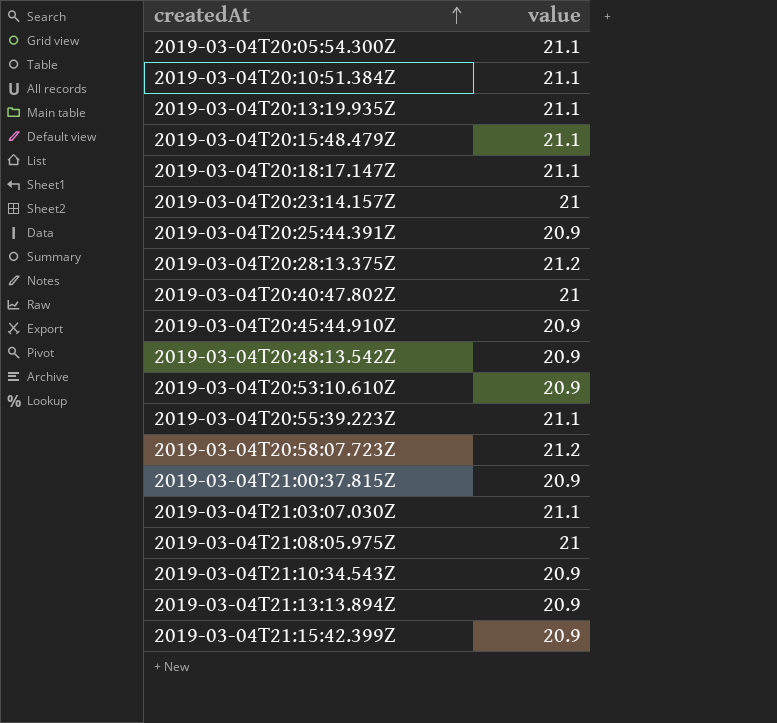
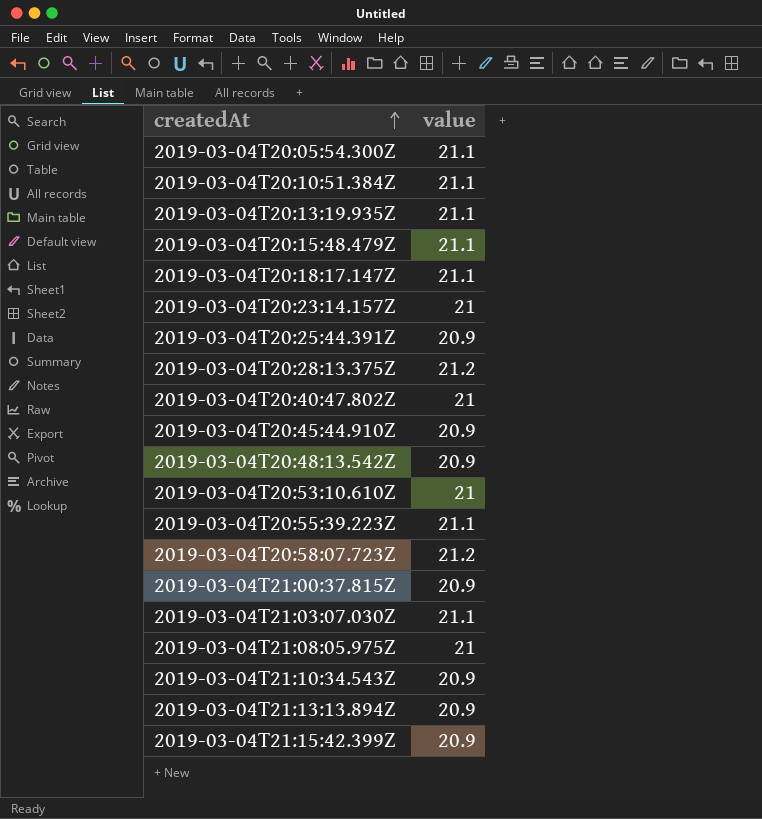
2019-03-04T20:53:10.610Z | value: 20.9 -> 21

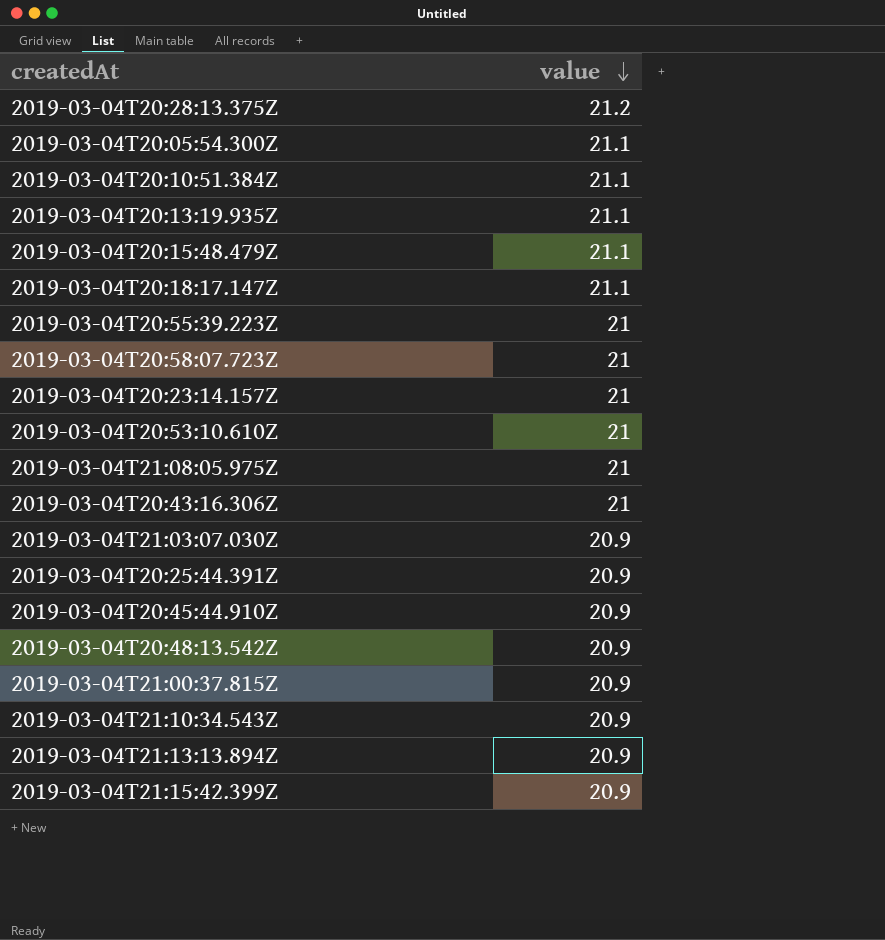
row order: createdAt ascending -> value descending
row 2019-03-04T20:40:47.802Z: 21 -> none
2019-03-04T20:55:39.223Z | value: 21.1 -> 21
2019-03-04T20:58:07.723Z | value: 21.2 -> 21
row 2019-03-04T20:43:16.306Z: none -> 21
2019-03-04T21:03:07.030Z | value: 21.1 -> 20.9

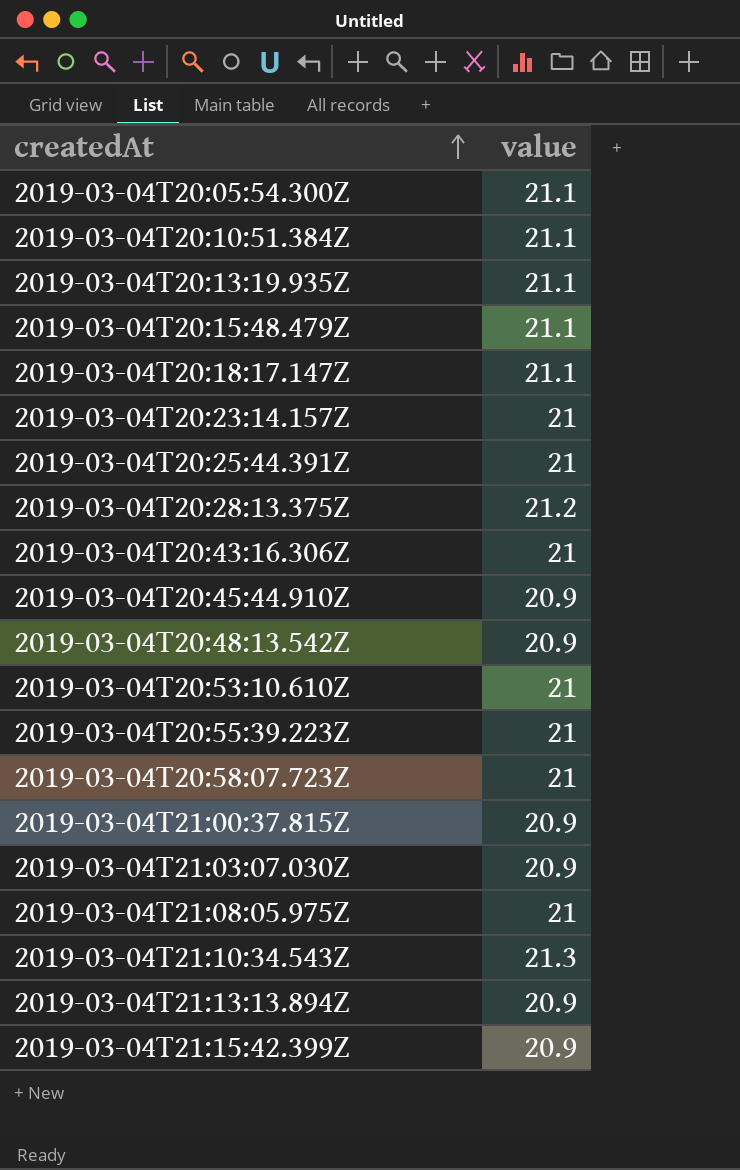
row order: value descending -> createdAt ascending
2019-03-04T20:25:44.391Z | value: 20.9 -> 21
2019-03-04T21:10:34.543Z | value: 20.9 -> 21.3

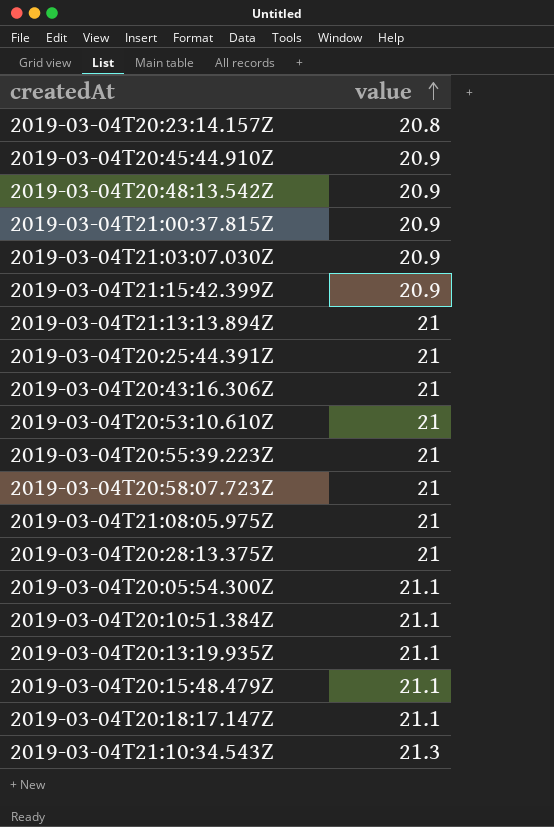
row order: createdAt ascending -> value ascending
2019-03-04T20:23:14.157Z | value: 21 -> 20.8
2019-03-04T21:13:13.894Z | value: 20.9 -> 21
2019-03-04T20:28:13.375Z | value: 21.2 -> 21

